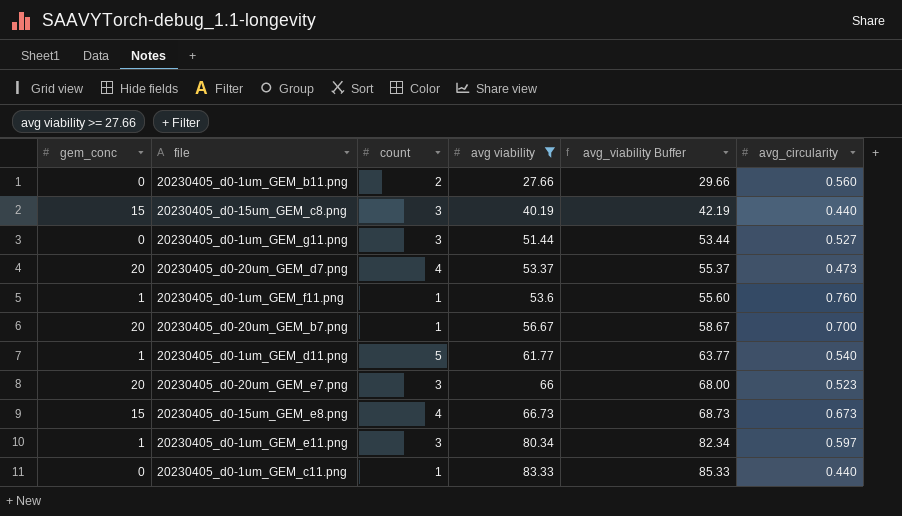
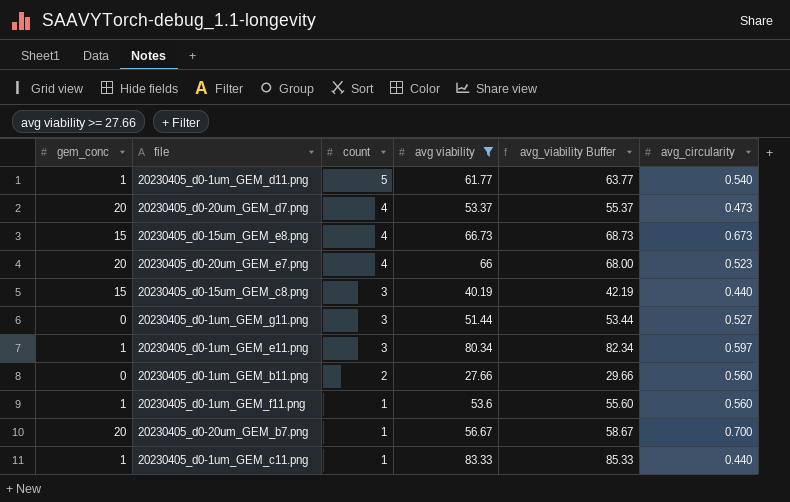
row order: avg viability ascending -> count descending
20230405_d0-20um_GEM_e7.png | count: 3 -> 4
20230405_d0-1um_GEM_f11.png | avg_circularity: 0.760 -> 0.560
20230405_d0-1um_GEM_c11.png | gem_conc: 0 -> 1

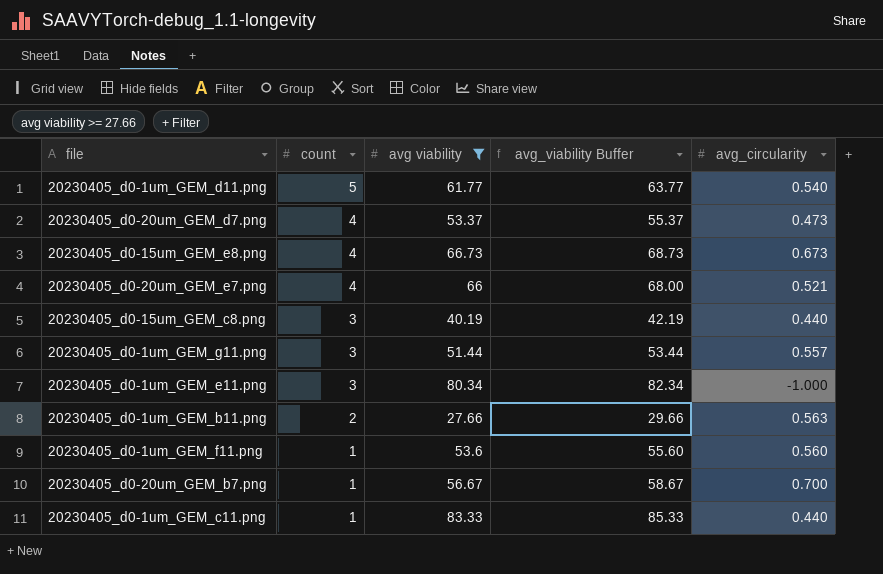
column gem_conc | position: 1 -> none
20230405_d0-20um_GEM_e7.png | avg_circularity: 0.523 -> 0.521
20230405_d0-1um_GEM_g11.png | avg_circularity: 0.527 -> 0.557
20230405_d0-1um_GEM_e11.png | avg_circularity: 0.597 -> -1.000
20230405_d0-1um_GEM_b11.png | avg_circularity: 0.560 -> 0.563

